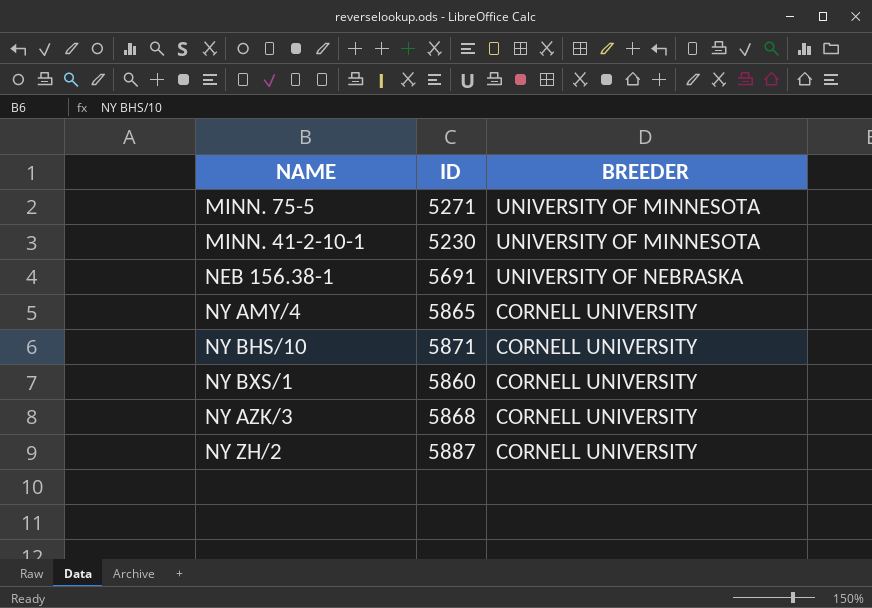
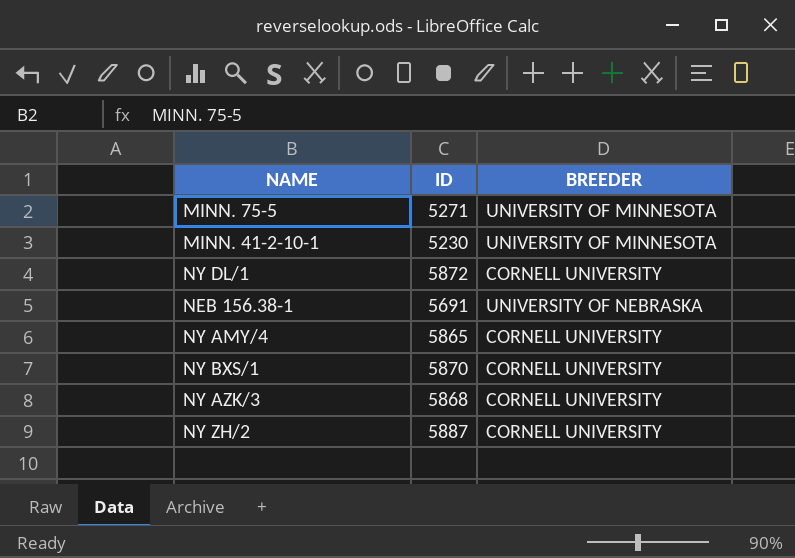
row NY BHS/10: 5871 | CORNELL UNIVERSITY -> none
row NY DL/1: none -> 5872 | CORNELL UNIVERSITY
NY BXS/1 | ID: 5860 -> 5870

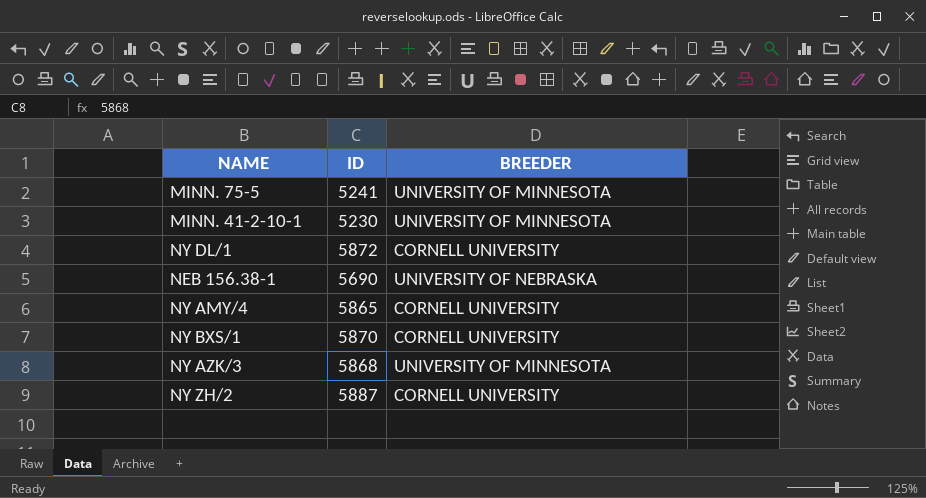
MINN. 75-5 | ID: 5271 -> 5241
NEB 156.38-1 | ID: 5691 -> 5690
NY AZK/3 | BREEDER: CORNELL UNIVERSITY -> UNIVERSITY OF MINNESOTA

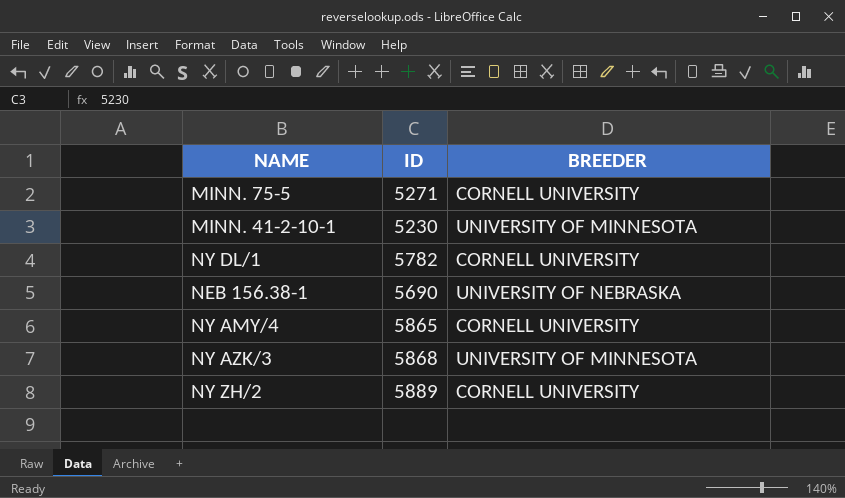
row NY BXS/1: 5870 | CORNELL UNIVERSITY -> none
MINN. 75-5 | ID: 5241 -> 5271
MINN. 75-5 | BREEDER: UNIVERSITY OF MINNESOTA -> CORNELL UNIVERSITY
NY DL/1 | ID: 5872 -> 5782
NY ZH/2 | ID: 5887 -> 5889

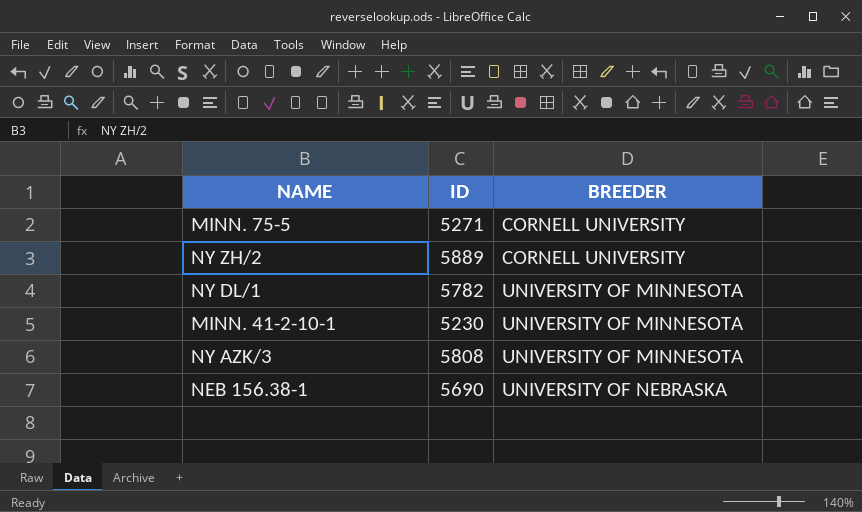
row order: none -> BREEDER ascending
row NY AMY/4: 5865 | CORNELL UNIVERSITY -> none
NY DL/1 | BREEDER: CORNELL UNIVERSITY -> UNIVERSITY OF MINNESOTA
NY AZK/3 | ID: 5868 -> 5808

